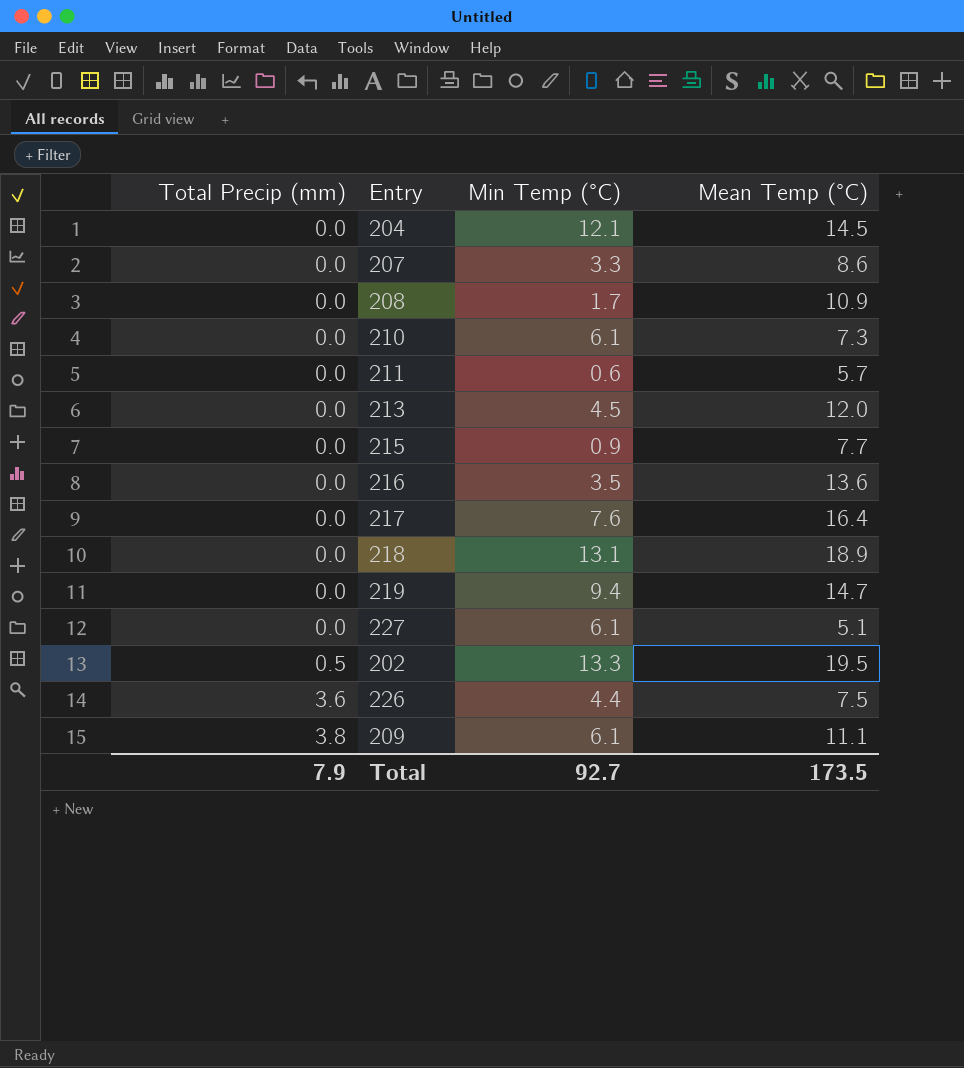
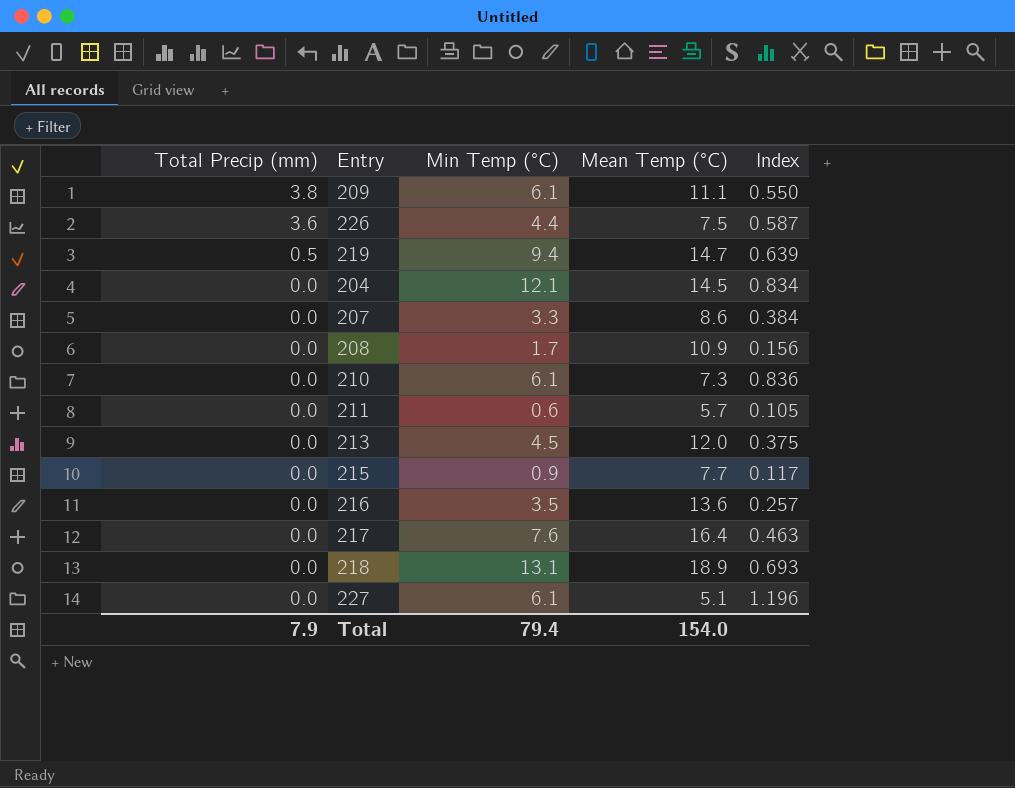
row order: Total Precip (mm) ascending -> Total Precip (mm) descending
column Index | formula: none -> [Min Temp (°C)] / [Mean Temp (°C)]
row 202: 0.5 | 13.3 | 19.5 -> none
219 | Total Precip (mm): 0.0 -> 0.5
Total | Min Temp (°C): 92.7 -> 79.4
Total | Mean Temp (°C): 173.5 -> 154.0

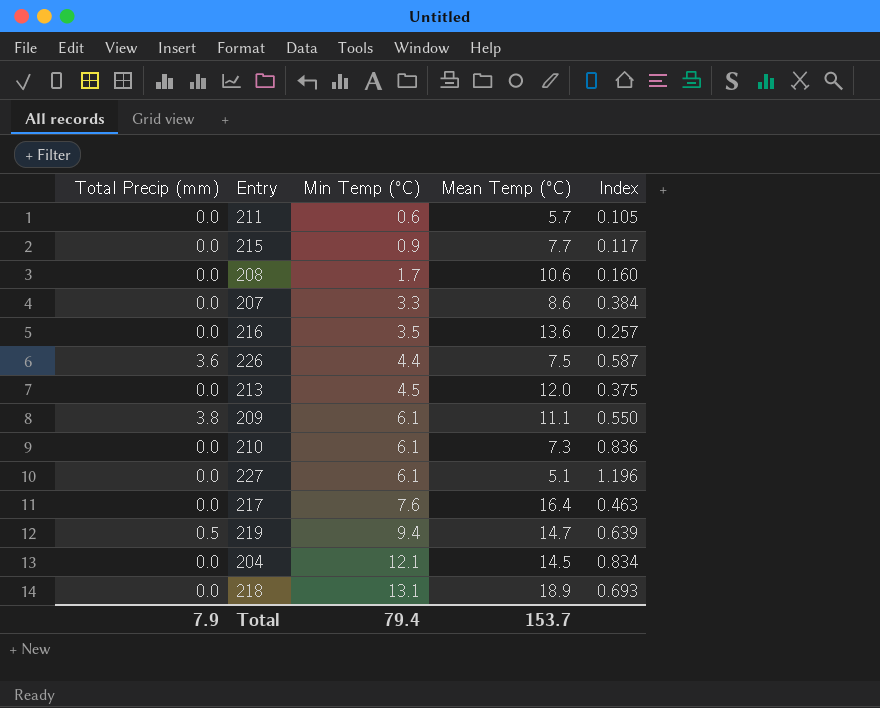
row order: Total Precip (mm) descending -> Min Temp (°C) ascending
208 | Mean Temp (°C): 10.9 -> 10.6
208 | Index: 0.156 -> 0.160
Total | Mean Temp (°C): 154.0 -> 153.7

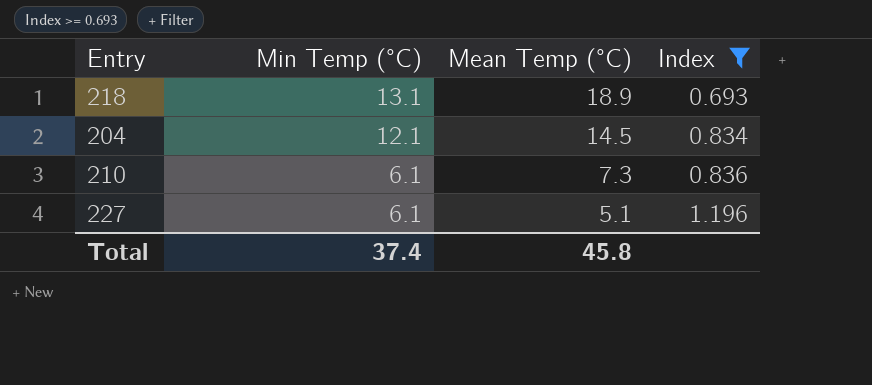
filter: none -> Index >= 0.693
row order: Min Temp (°C) ascending -> Min Temp (°C) descending
column Total Precip (mm) | position: 1 -> none
Total | Min Temp (°C): 79.4 -> 37.4
Total | Mean Temp (°C): 153.7 -> 45.8

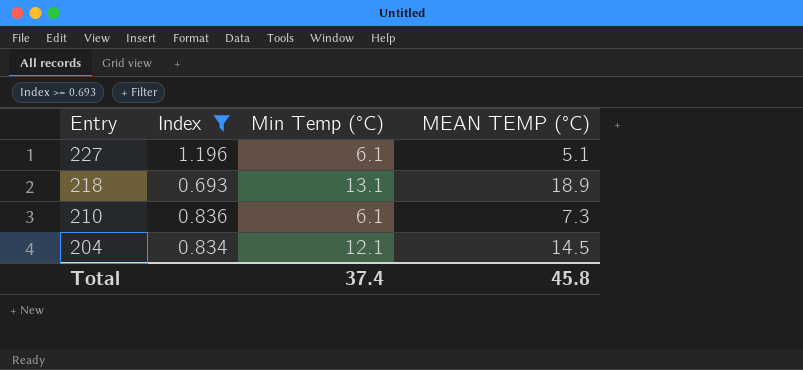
row order: Min Temp (°C) descending -> Entry descending
column Index | position: 4 -> 2
column name: Mean Temp (°C) -> MEAN TEMP (°C)

